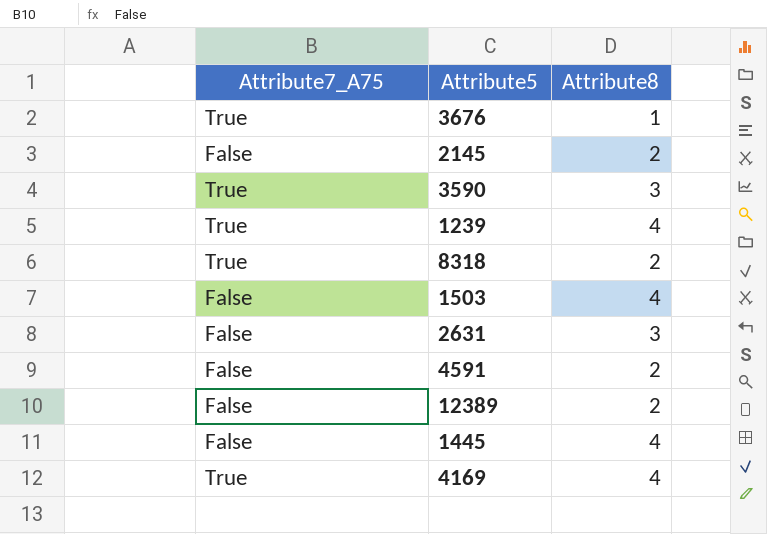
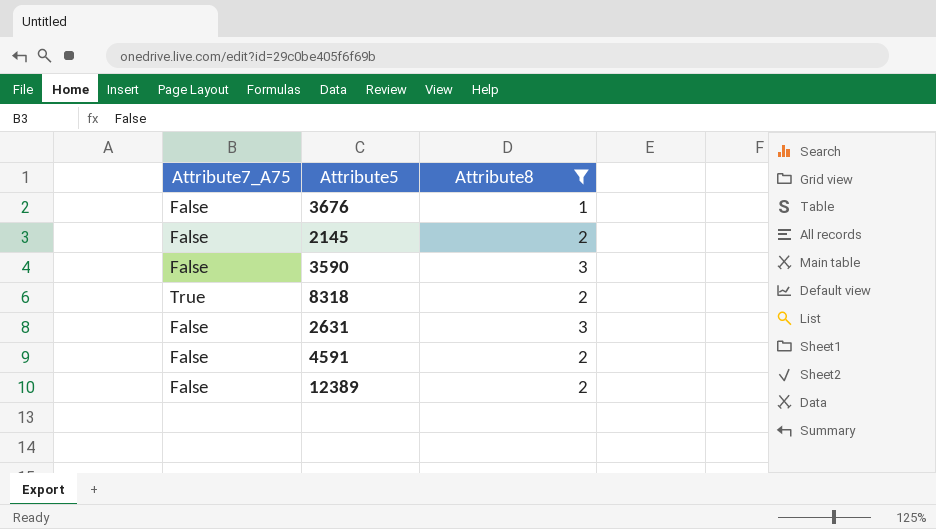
filter: none -> Attribute8 != 4
3676 | Attribute7_A75: True -> False
3590 | Attribute7_A75: True -> False

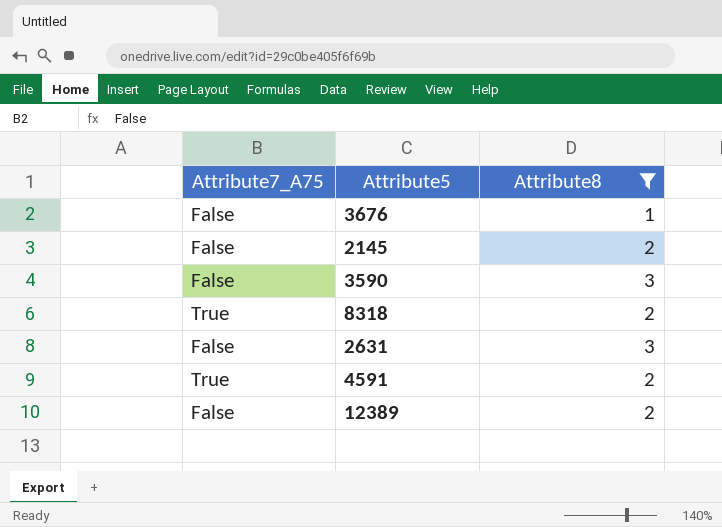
4591 | Attribute7_A75: False -> True

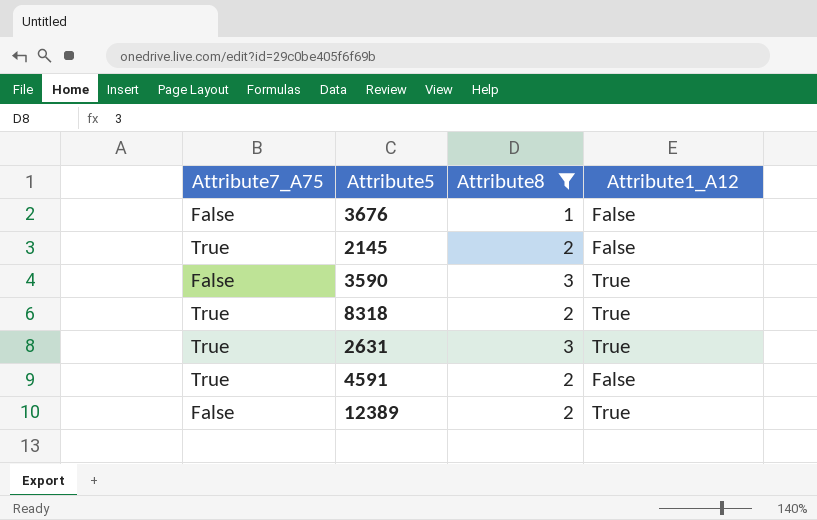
column Attribute1_A12 | position: none -> 4
2145 | Attribute7_A75: False -> True
2631 | Attribute7_A75: False -> True

